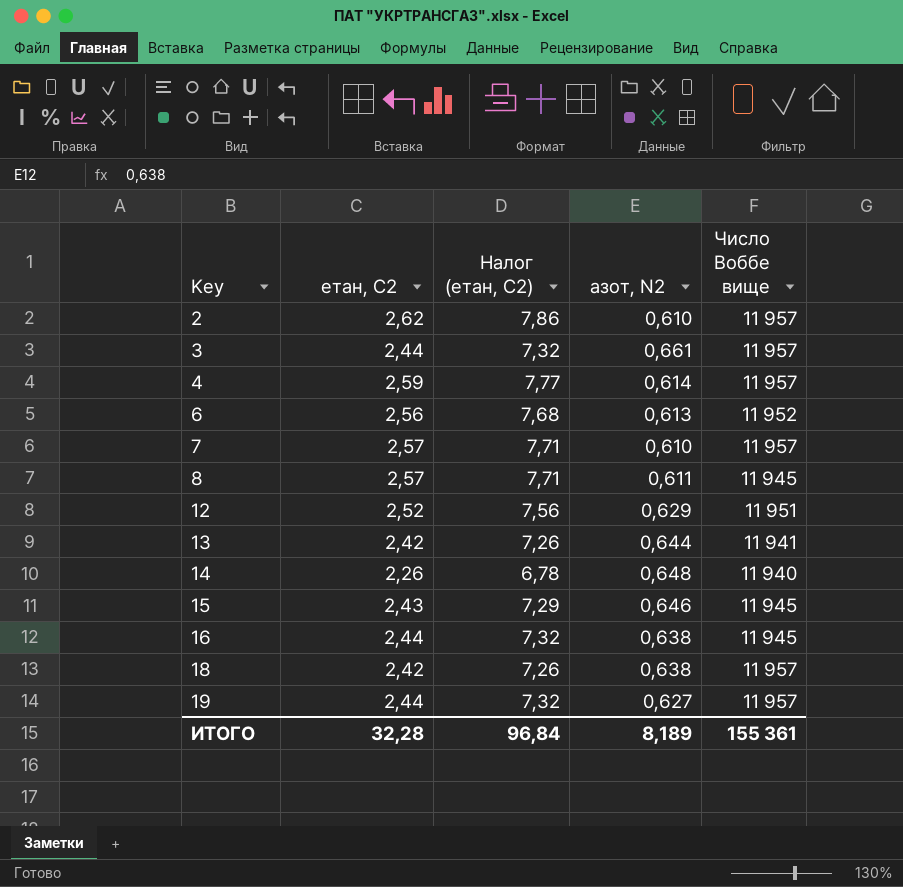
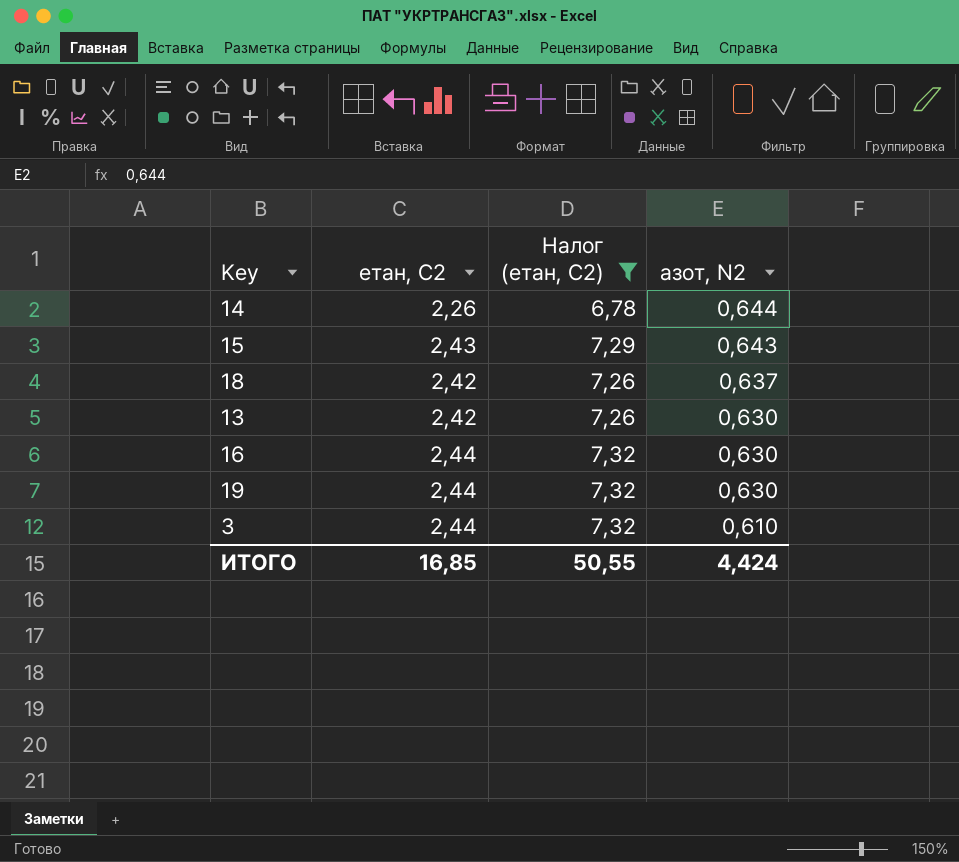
filter: none -> Налог (етан, С2) <= 7,32
row order: Key ascending -> азот, N2 descending
column Число Воббе вище | position: 5 -> none
14 | азот, N2: 0,648 -> 0,644
15 | азот, N2: 0,646 -> 0,643
18 | азот, N2: 0,638 -> 0,637
13 | азот, N2: 0,644 -> 0,630
16 | азот, N2: 0,638 -> 0,630
19 | азот, N2: 0,627 -> 0,630
3 | азот, N2: 0,661 -> 0,610
ИТОГО | етан, С2: 32,28 -> 16,85
ИТОГО | Налог (етан, С2): 96,84 -> 50,55
ИТОГО | азот, N2: 8,189 -> 4,424

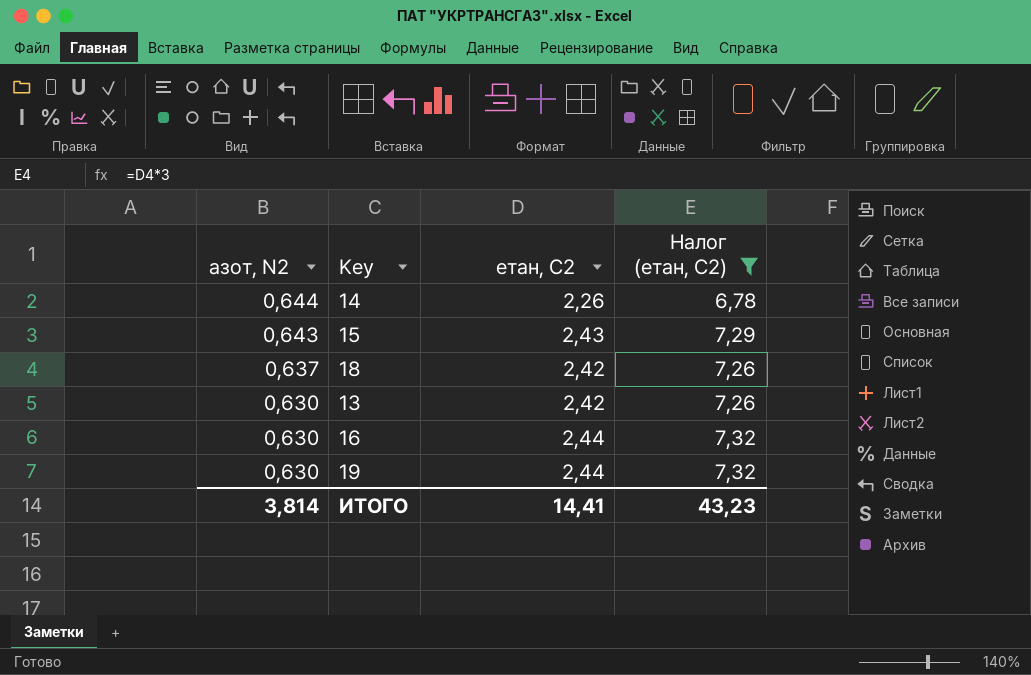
column азот, N2 | position: 4 -> 1
row 3: 2,44 | 7,32 | 0,610 -> none
ИТОГО | азот, N2: 4,424 -> 3,814
ИТОГО | етан, С2: 16,85 -> 14,41
ИТОГО | Налог (етан, С2): 50,55 -> 43,23

